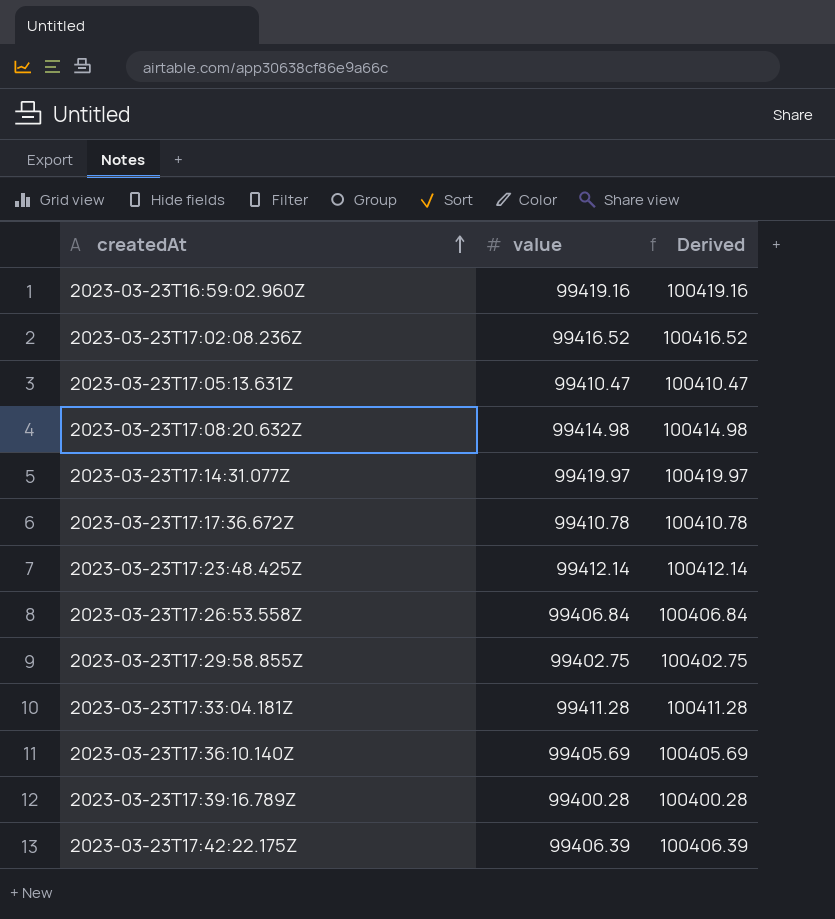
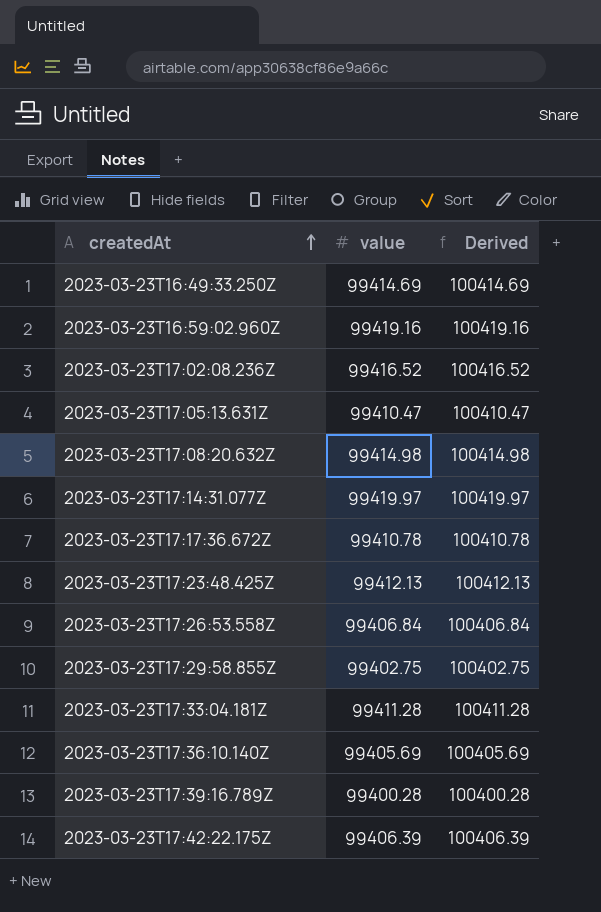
row 2023-03-23T16:49:33.250Z: none -> 99414.69 | 100414.69
2023-03-23T17:23:48.425Z | value: 99412.14 -> 99412.13
2023-03-23T17:23:48.425Z | Derived: 100412.14 -> 100412.13

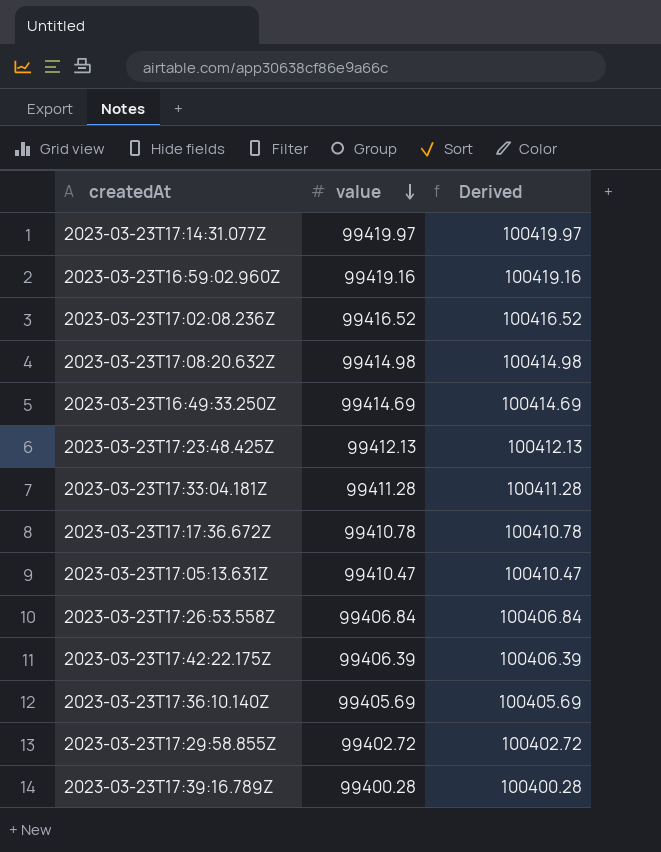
row order: createdAt ascending -> value descending
2023-03-23T17:29:58.855Z | value: 99402.75 -> 99402.72
2023-03-23T17:29:58.855Z | Derived: 100402.75 -> 100402.72

